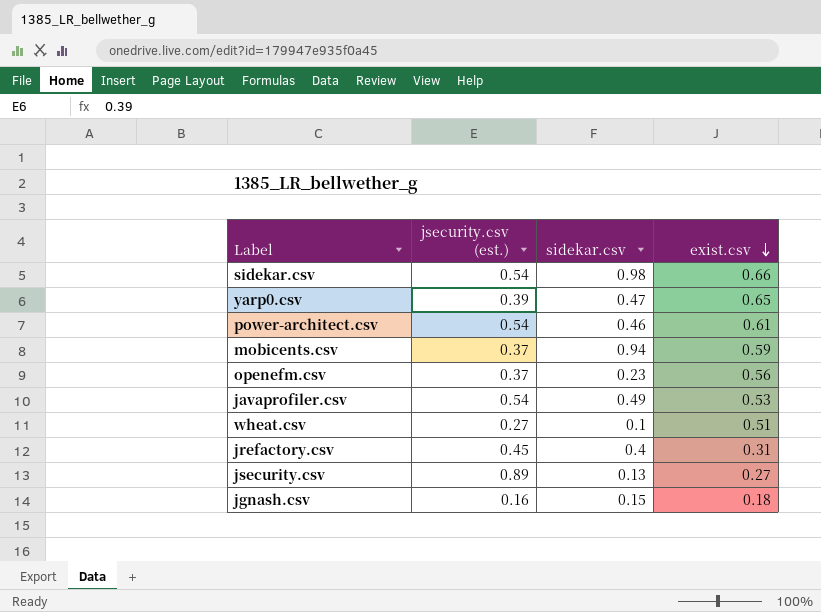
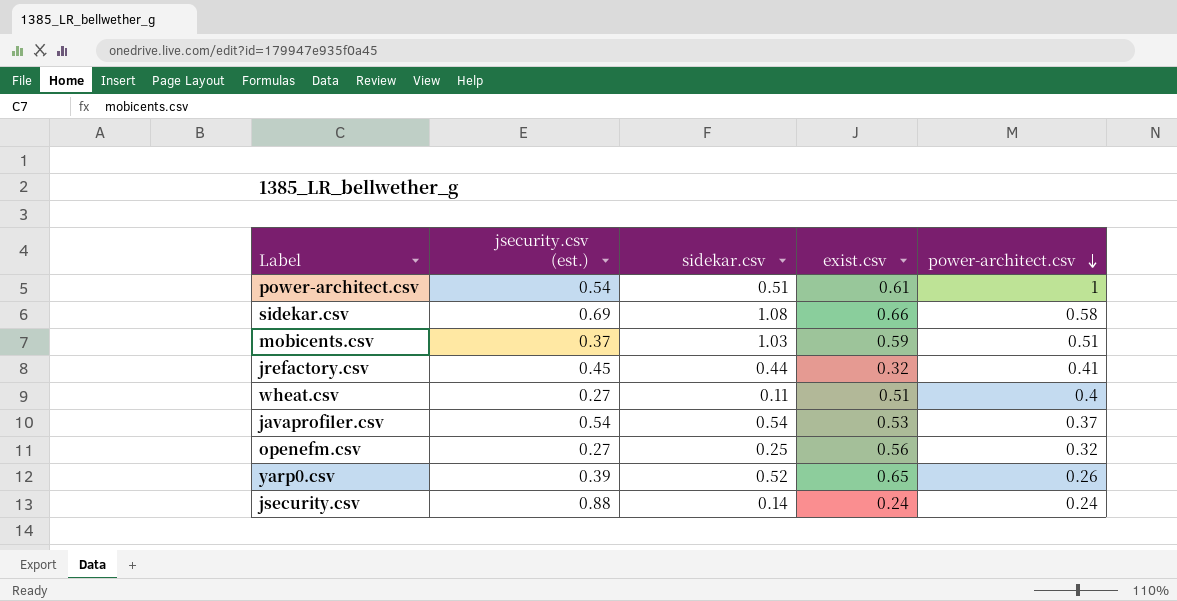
row order: exist.csv descending -> power-architect.csv descending
column power-architect.csv | position: none -> 5
row jgnash.csv: 0.16 | 0.15 | 0.18 -> none
power-architect.csv | sidekar.csv: 0.46 -> 0.51
sidekar.csv | jsecurity.csv (est.): 0.54 -> 0.69
sidekar.csv | sidekar.csv: 0.98 -> 1.08
mobicents.csv | sidekar.csv: 0.94 -> 1.03
jrefactory.csv | sidekar.csv: 0.4 -> 0.44
jrefactory.csv | exist.csv: 0.31 -> 0.32
wheat.csv | sidekar.csv: 0.1 -> 0.11
javaprofiler.csv | sidekar.csv: 0.49 -> 0.54
openefm.csv | jsecurity.csv (est.): 0.37 -> 0.27
openefm.csv | sidekar.csv: 0.23 -> 0.25
yarp0.csv | sidekar.csv: 0.47 -> 0.52
jsecurity.csv | jsecurity.csv (est.): 0.89 -> 0.88
jsecurity.csv | sidekar.csv: 0.13 -> 0.14
jsecurity.csv | exist.csv: 0.27 -> 0.24

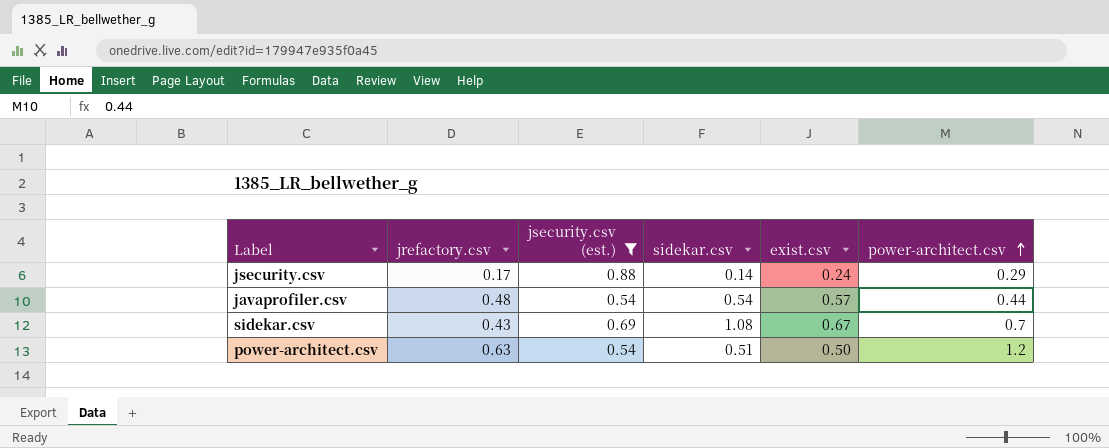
filter: none -> jsecurity.csv (est.) >= 0.54
row order: power-architect.csv descending -> power-architect.csv ascending
column jrefactory.csv | position: none -> 2
jsecurity.csv | power-architect.csv: 0.24 -> 0.29
javaprofiler.csv | exist.csv: 0.53 -> 0.57
javaprofiler.csv | power-architect.csv: 0.37 -> 0.44
sidekar.csv | exist.csv: 0.66 -> 0.67
sidekar.csv | power-architect.csv: 0.58 -> 0.7
power-architect.csv | exist.csv: 0.61 -> 0.50
power-architect.csv | power-architect.csv: 1 -> 1.2

